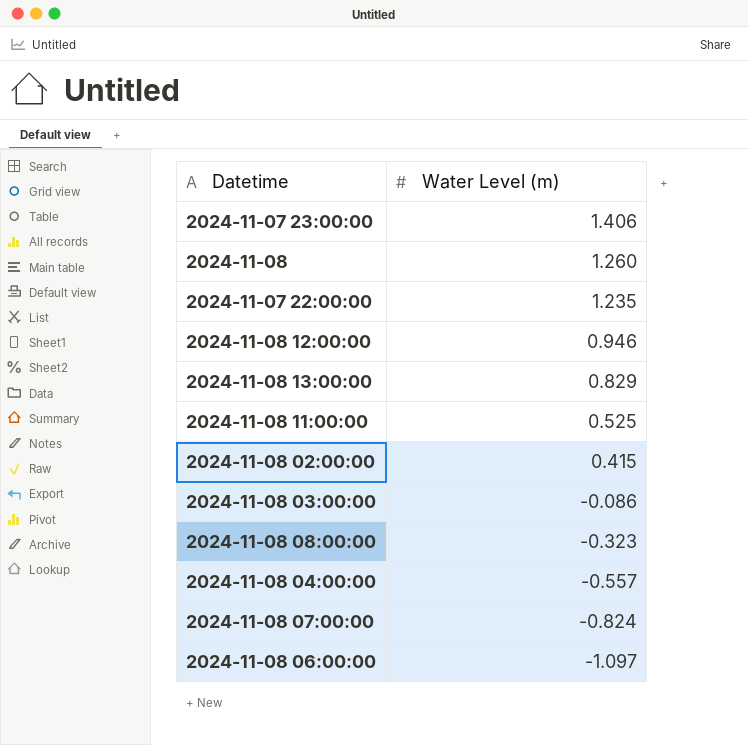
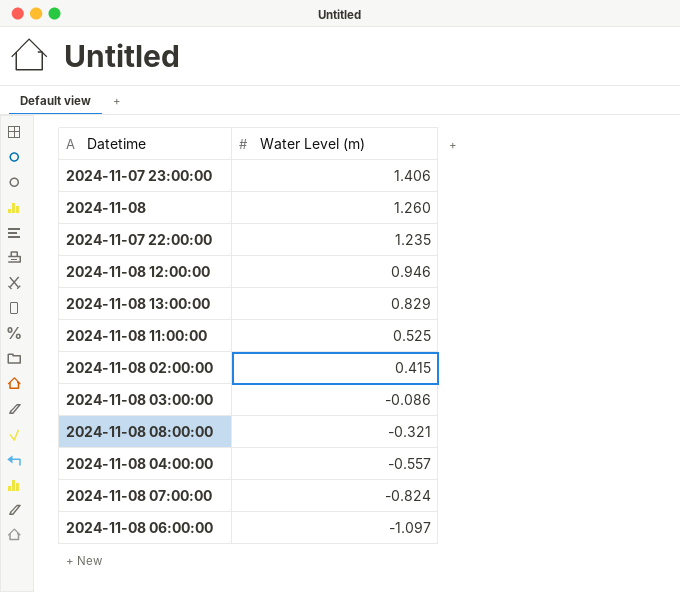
2024-11-08 08:00:00 | Water Level (m): -0.323 -> -0.321

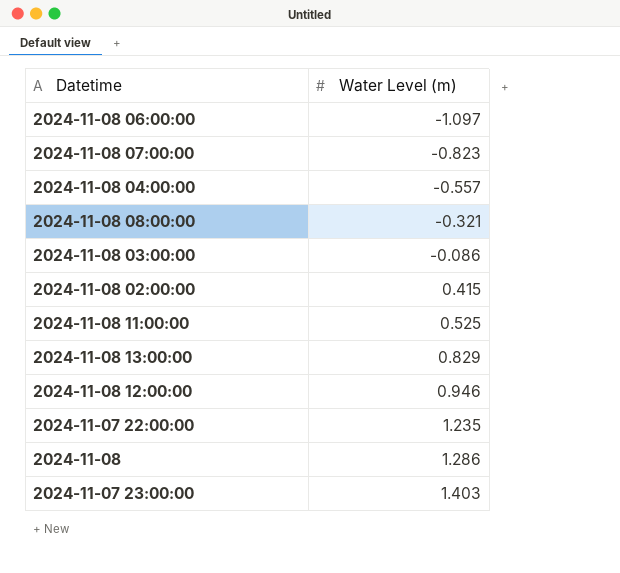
row order: Water Level (m) descending -> Water Level (m) ascending
2024-11-08 07:00:00 | Water Level (m): -0.824 -> -0.823
2024-11-08 | Water Level (m): 1.260 -> 1.286
2024-11-07 23:00:00 | Water Level (m): 1.406 -> 1.403

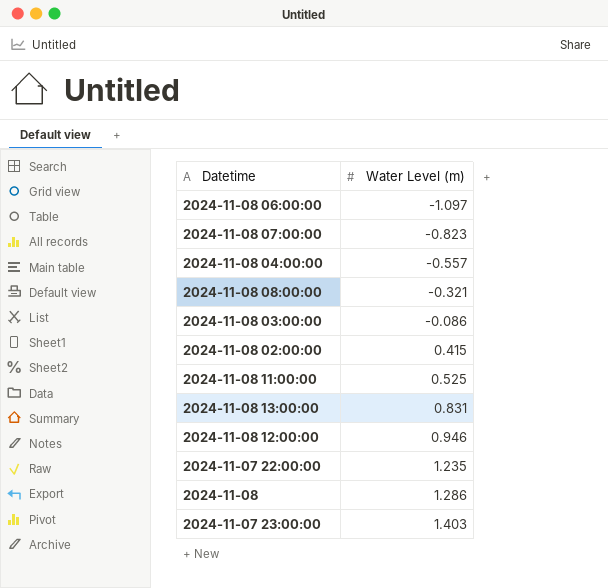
2024-11-08 13:00:00 | Water Level (m): 0.829 -> 0.831

